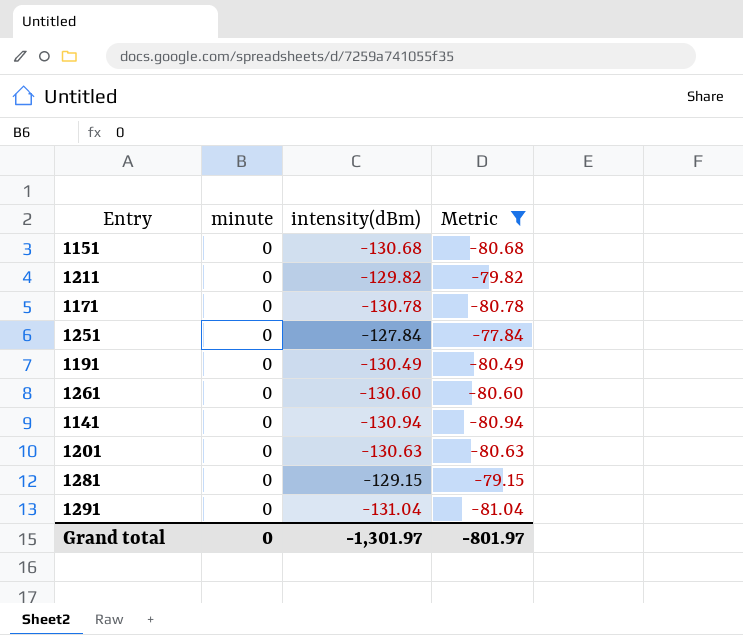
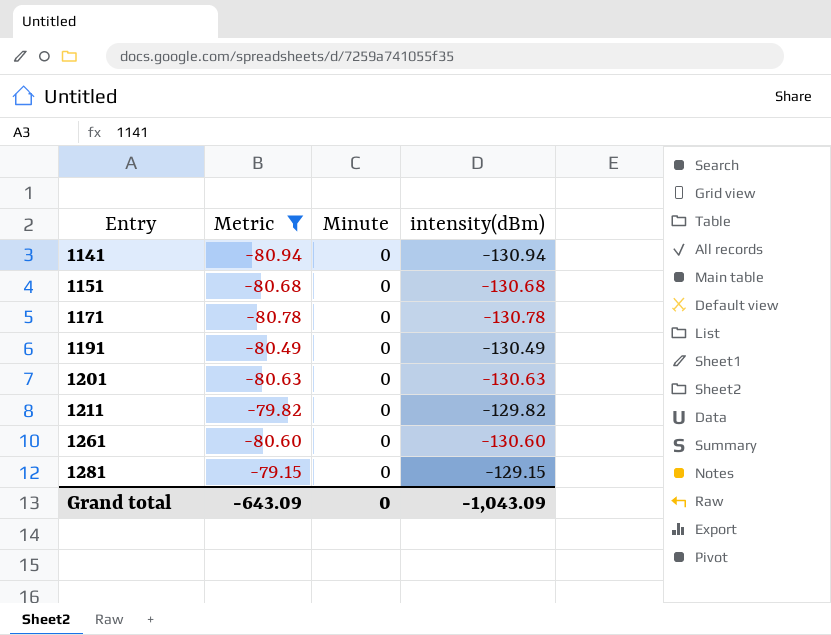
row order: none -> Entry ascending
column Metric | position: 4 -> 2
column name: minute -> Minute
row 1251: 0 | -127.84 | -77.84 -> none
row 1291: 0 | -131.04 | -81.04 -> none
Grand total | Metric: -801.97 -> -643.09
Grand total | intensity(dBm): -1,301.97 -> -1,043.09

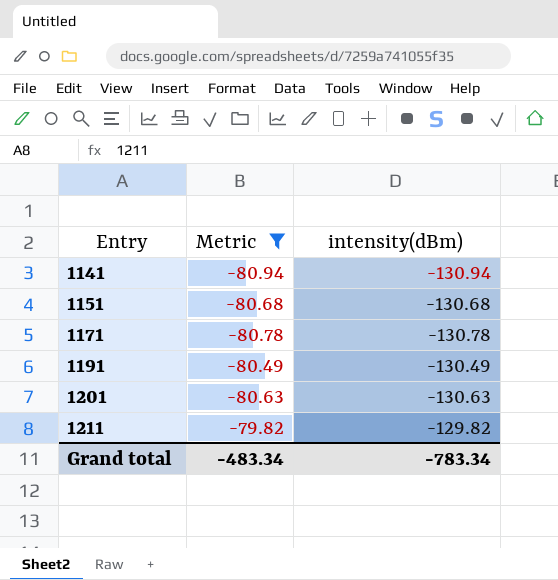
column Minute | position: 3 -> none
row 1261: -80.60 | 0 | -130.60 -> none
row 1281: -79.15 | 0 | -129.15 -> none
Grand total | Metric: -643.09 -> -483.34
Grand total | intensity(dBm): -1,043.09 -> -783.34

